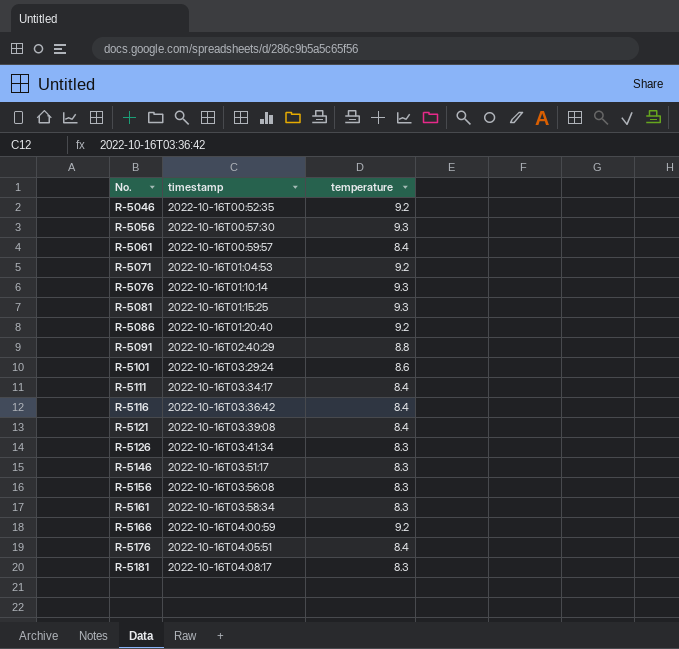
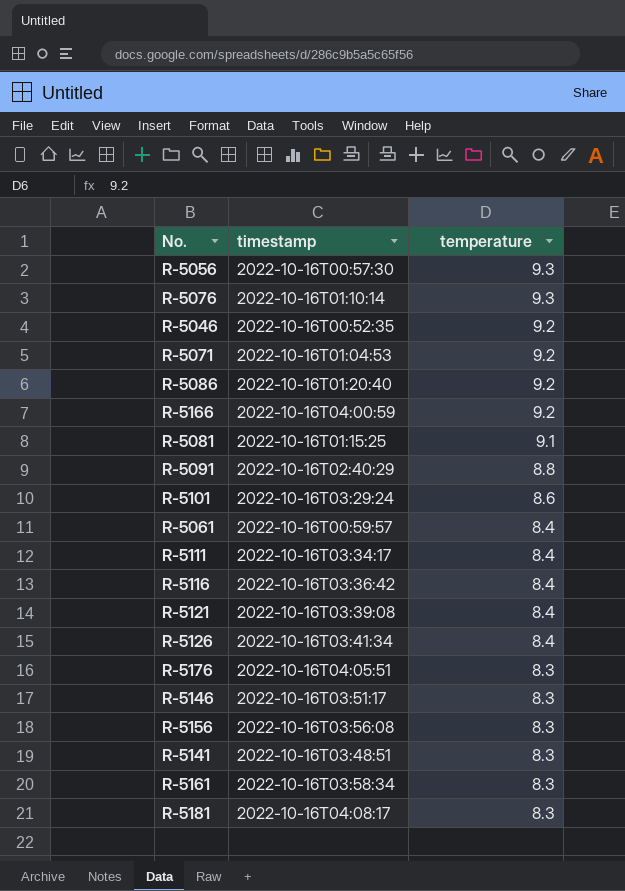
row order: No. ascending -> temperature descending
R-5081 | temperature: 9.3 -> 9.1
R-5126 | temperature: 8.3 -> 8.4
R-5176 | temperature: 8.4 -> 8.3
row R-5141: none -> 2022-10-16T03:48:51 | 8.3

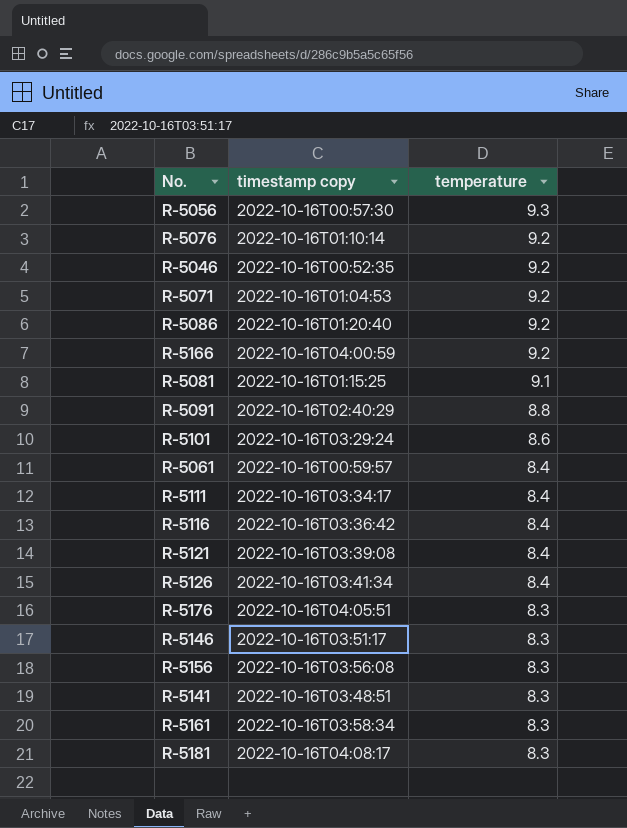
column name: timestamp -> timestamp copy
R-5076 | temperature: 9.3 -> 9.2

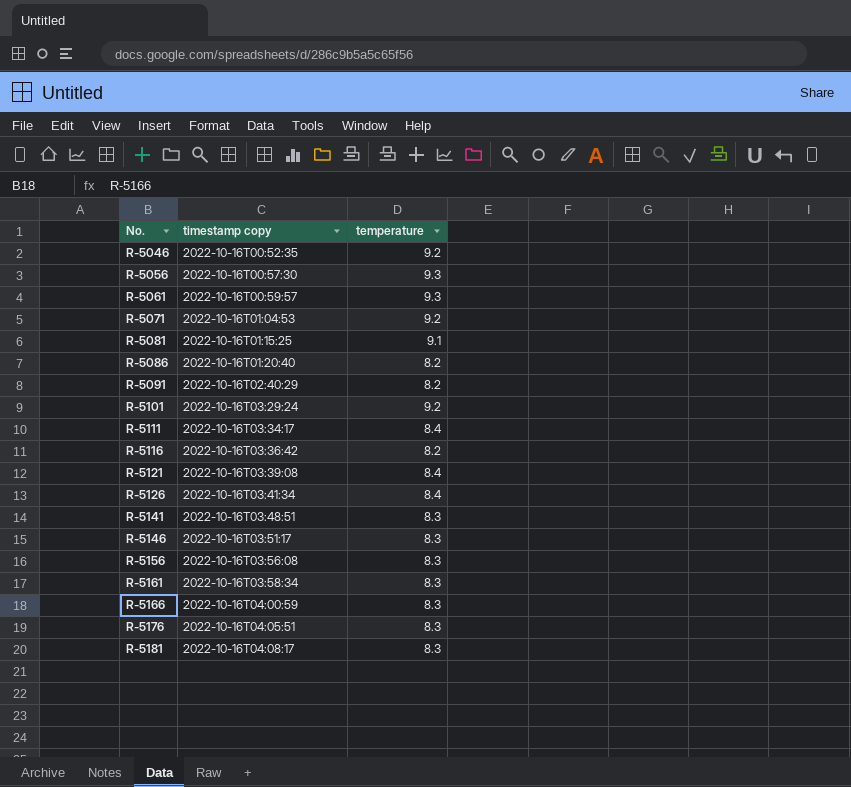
row order: temperature descending -> No. ascending
row R-5076: 2022-10-16T01:10:14 | 9.2 -> none
R-5061 | temperature: 8.4 -> 9.3
R-5086 | temperature: 9.2 -> 8.2
R-5091 | temperature: 8.8 -> 8.2
R-5101 | temperature: 8.6 -> 9.2
R-5116 | temperature: 8.4 -> 8.2
R-5166 | temperature: 9.2 -> 8.3

